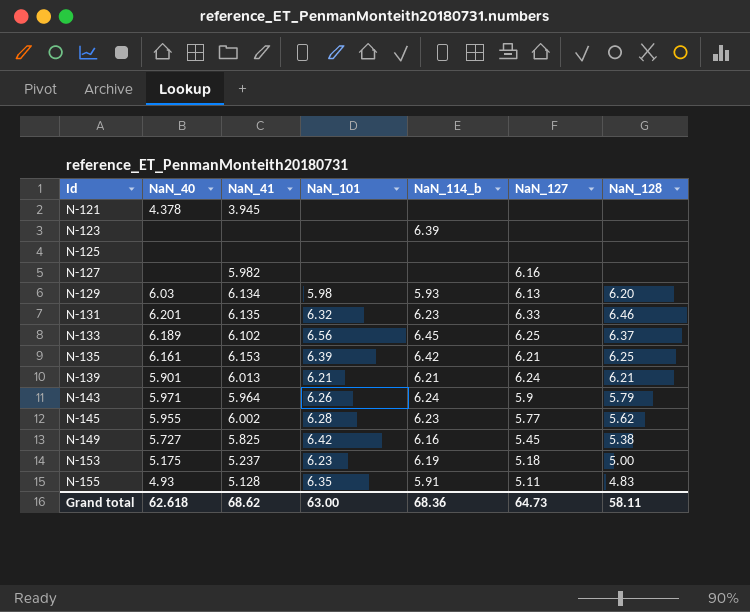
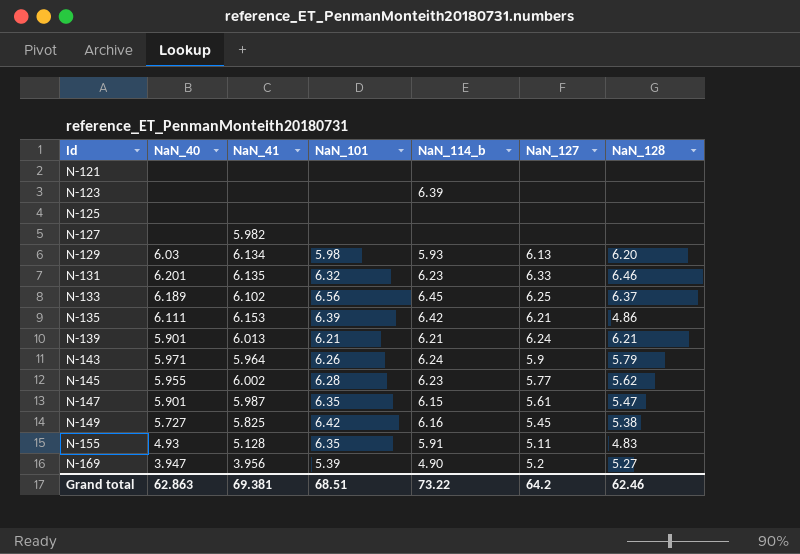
row N-153: 5.175 | 5.237 | 6.23 | 6.19 | 5.18 | 5.00 -> none
N-121 | NaN_40: 4.378 -> none
N-121 | NaN_41: 3.945 -> none
N-127 | NaN_127: 6.16 -> none
N-135 | NaN_40: 6.161 -> 6.111
N-135 | NaN_128: 6.25 -> 4.86
row N-147: none -> 5.901 | 5.987 | 6.35 | 6.15 | 5.61 | 5.47
row N-169: none -> 3.947 | 3.956 | 5.39 | 4.90 | 5.2 | 5.27
Grand total | NaN_40: 62.618 -> 62.863
Grand total | NaN_41: 68.62 -> 69.381
Grand total | NaN_101: 63.00 -> 68.51
Grand total | NaN_114_b: 68.36 -> 73.22
Grand total | NaN_127: 64.73 -> 64.2
Grand total | NaN_128: 58.11 -> 62.46

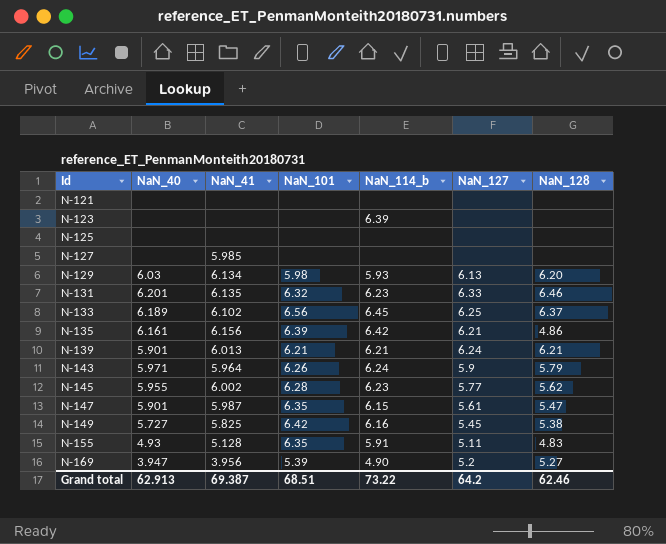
N-127 | NaN_41: 5.982 -> 5.985
N-135 | NaN_40: 6.111 -> 6.161
N-135 | NaN_41: 6.153 -> 6.156
Grand total | NaN_40: 62.863 -> 62.913
Grand total | NaN_41: 69.381 -> 69.387

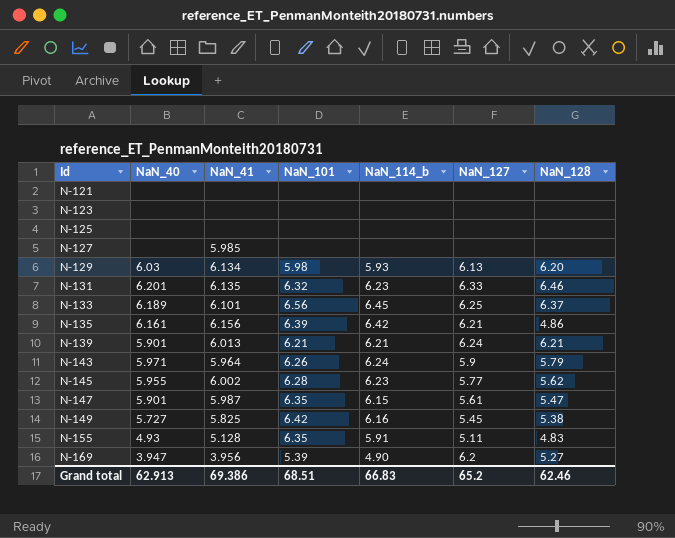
N-123 | NaN_114_b: 6.39 -> none
N-133 | NaN_41: 6.102 -> 6.101
N-169 | NaN_127: 5.2 -> 6.2
Grand total | NaN_41: 69.387 -> 69.386
Grand total | NaN_114_b: 73.22 -> 66.83
Grand total | NaN_127: 64.2 -> 65.2

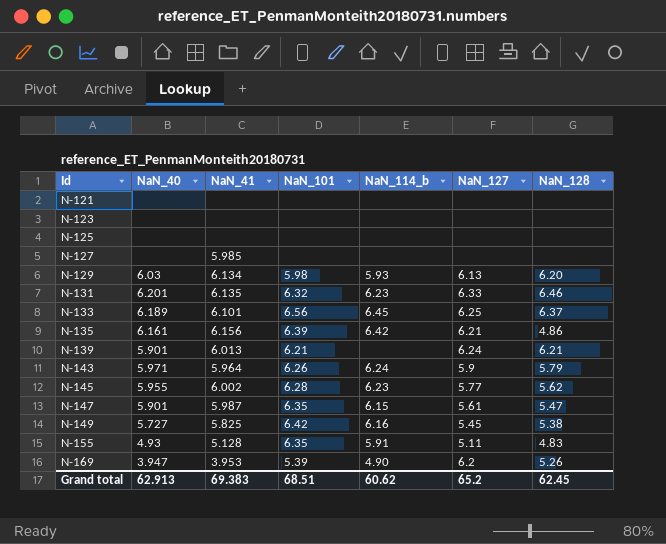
N-139 | NaN_114_b: 6.21 -> none
N-169 | NaN_41: 3.956 -> 3.953
N-169 | NaN_128: 5.27 -> 5.26
Grand total | NaN_41: 69.386 -> 69.383
Grand total | NaN_114_b: 66.83 -> 60.62
Grand total | NaN_128: 62.46 -> 62.45

